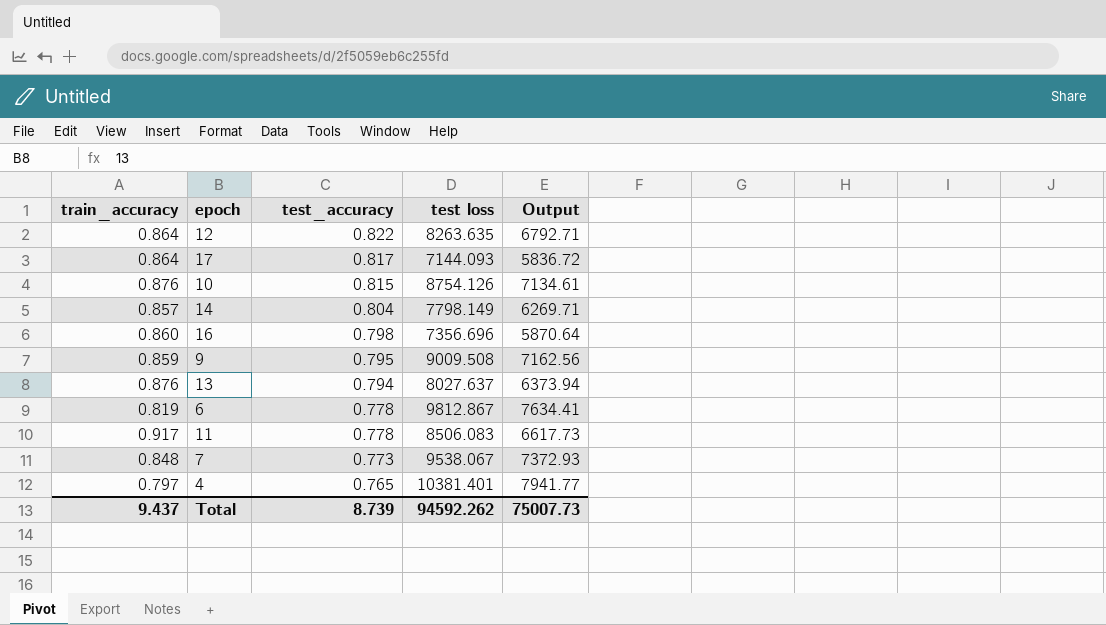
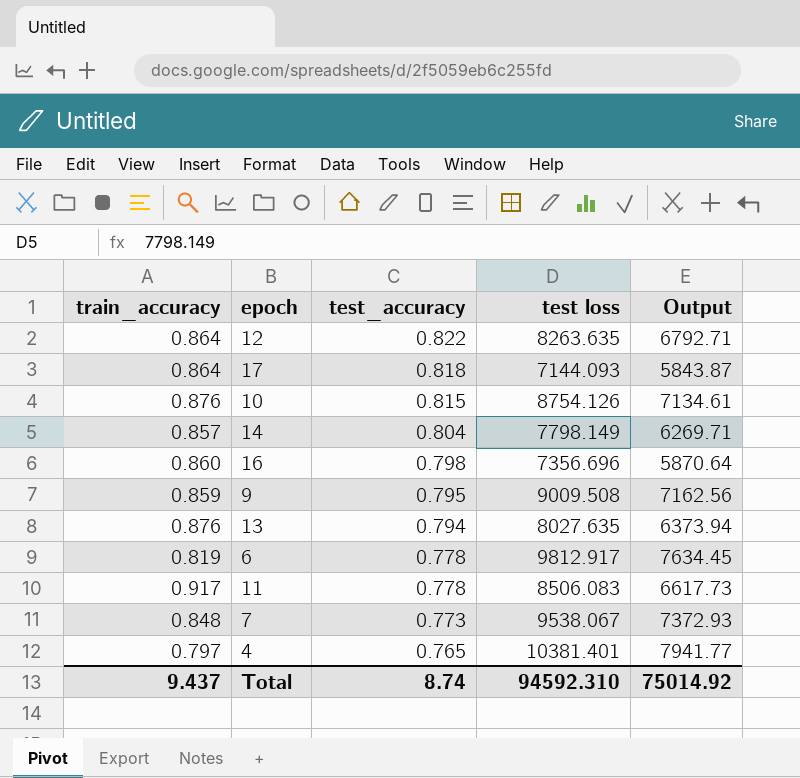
17 | test_accuracy: 0.817 -> 0.818
17 | Output: 5836.72 -> 5843.87
13 | test loss: 8027.637 -> 8027.635
6 | test loss: 9812.867 -> 9812.917
6 | Output: 7634.41 -> 7634.45
Total | test_accuracy: 8.739 -> 8.74
Total | test loss: 94592.262 -> 94592.310
Total | Output: 75007.73 -> 75014.92

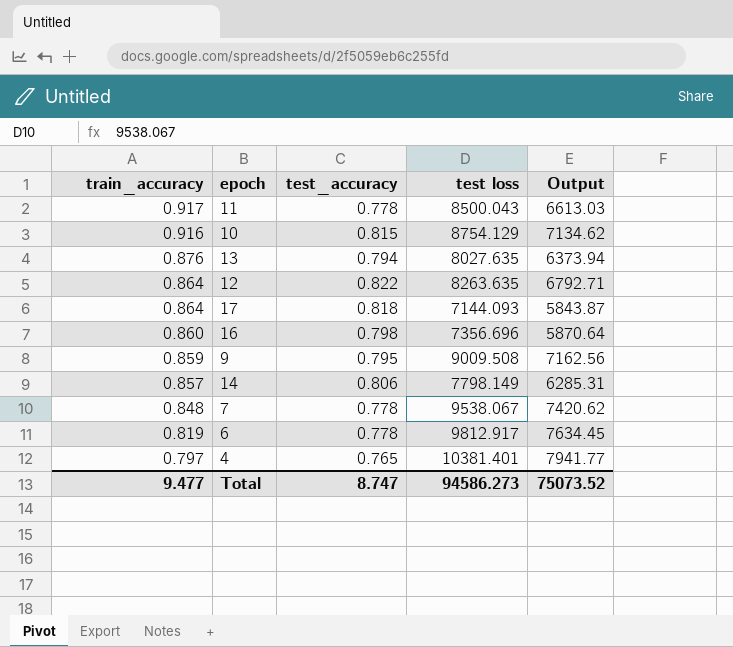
row order: test_accuracy descending -> train_accuracy descending
11 | test loss: 8506.083 -> 8500.043
11 | Output: 6617.73 -> 6613.03
10 | train_accuracy: 0.876 -> 0.916
10 | test loss: 8754.126 -> 8754.129
10 | Output: 7134.61 -> 7134.62
14 | test_accuracy: 0.804 -> 0.806
14 | Output: 6269.71 -> 6285.31
7 | test_accuracy: 0.773 -> 0.778
7 | Output: 7372.93 -> 7420.62
Total | train_accuracy: 9.437 -> 9.477
Total | test_accuracy: 8.74 -> 8.747
Total | test loss: 94592.310 -> 94586.273
Total | Output: 75014.92 -> 75073.52

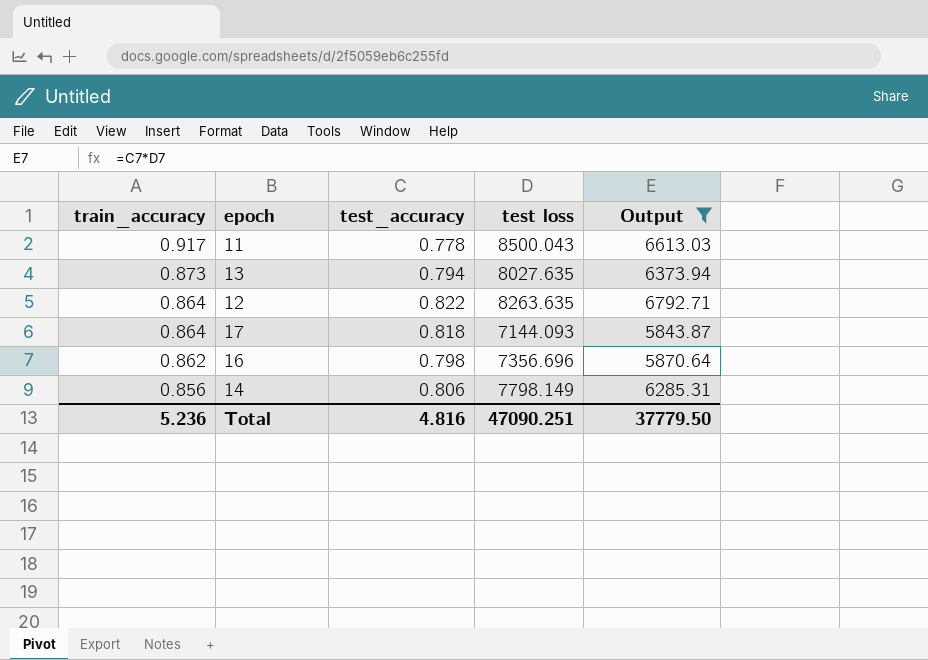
filter: none -> Output <= 6792.71
13 | train_accuracy: 0.876 -> 0.873
16 | train_accuracy: 0.860 -> 0.862
14 | train_accuracy: 0.857 -> 0.856
Total | train_accuracy: 9.477 -> 5.236
Total | test_accuracy: 8.747 -> 4.816
Total | test loss: 94586.273 -> 47090.251
Total | Output: 75073.52 -> 37779.50

